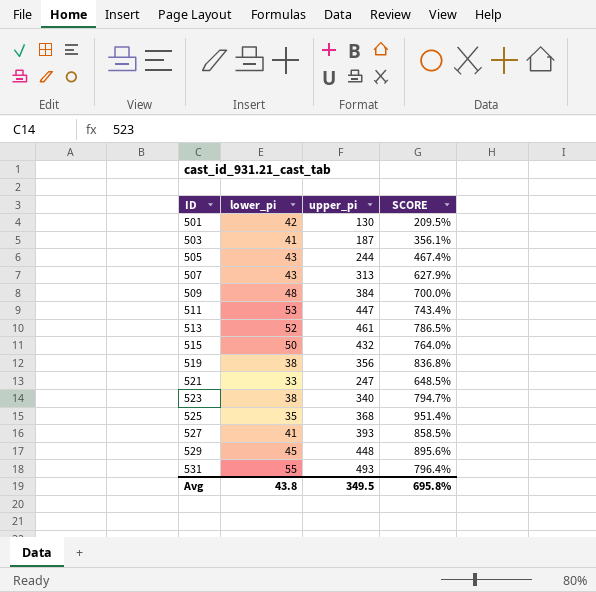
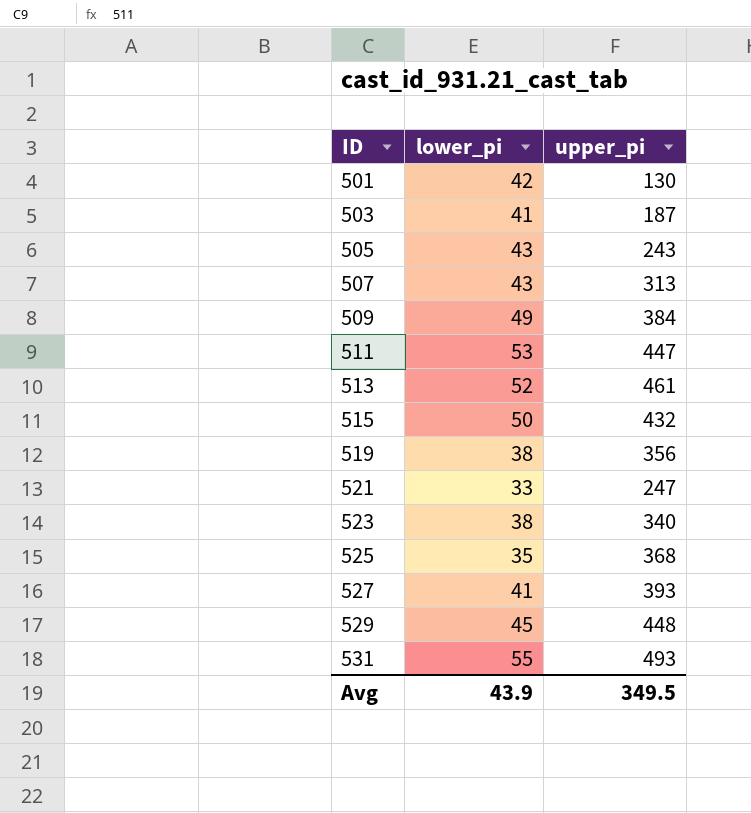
column SCORE | formula: ([upper_pi] - [lower_pi]) / [lower_pi] -> none
505 | upper_pi: 244 -> 243
509 | lower_pi: 48 -> 49
Avg | lower_pi: 43.8 -> 43.9

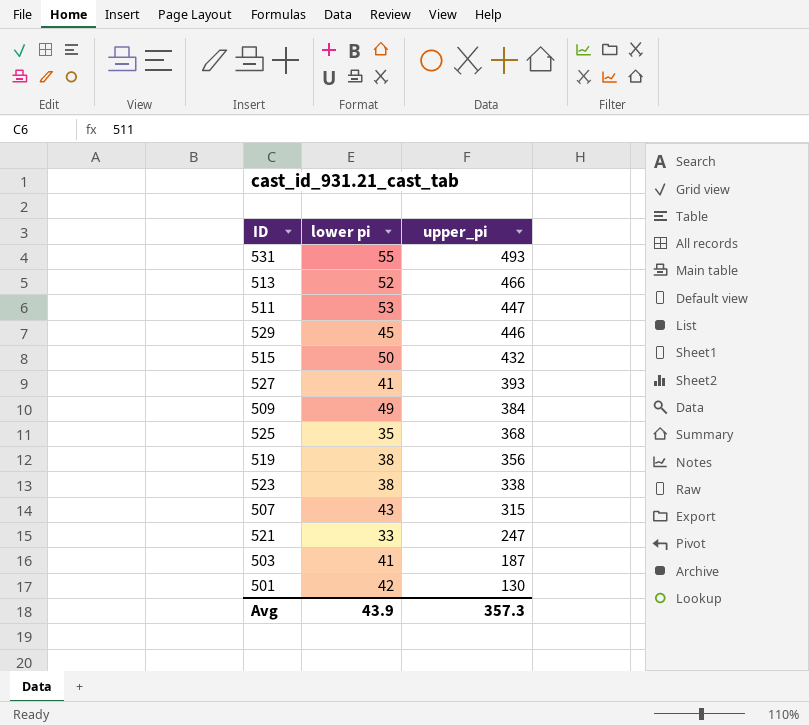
row order: ID ascending -> upper_pi descending
column name: lower_pi -> lower pi
row 505: 43 | 243 -> none
513 | upper_pi: 461 -> 466
529 | upper_pi: 448 -> 446
523 | upper_pi: 340 -> 338
507 | upper_pi: 313 -> 315
Avg | upper_pi: 349.5 -> 357.3

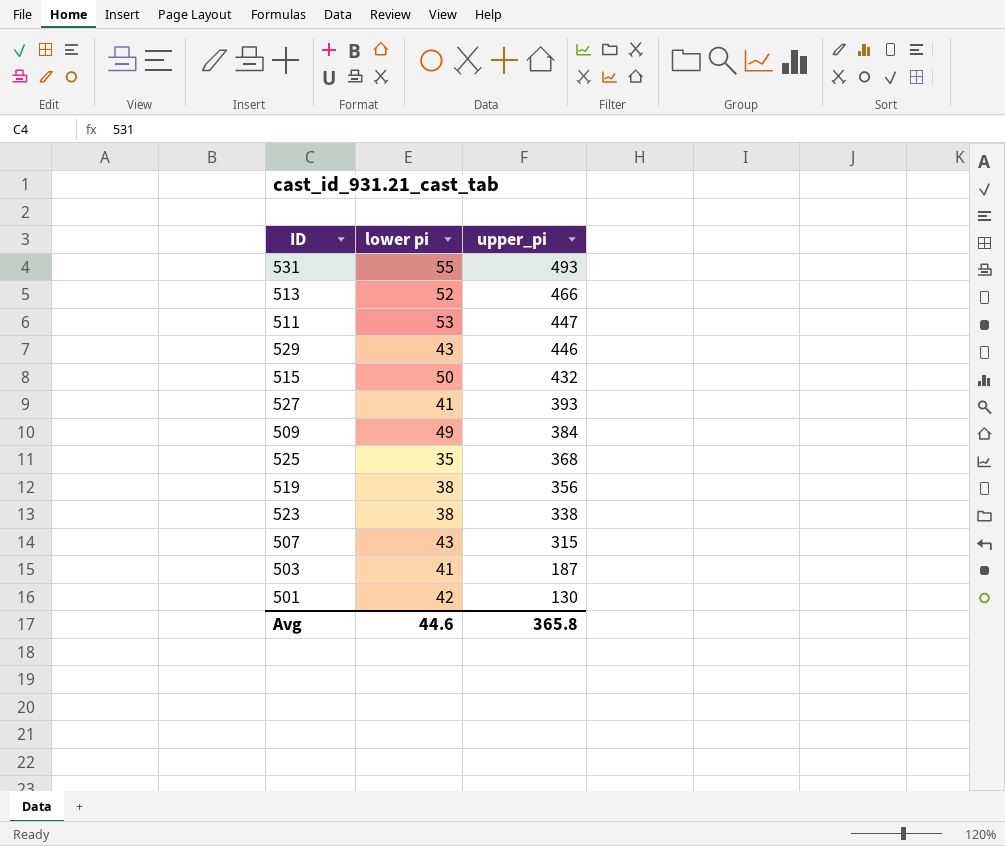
row 521: 33 | 247 -> none
529 | lower pi: 45 -> 43
Avg | lower pi: 43.9 -> 44.6
Avg | upper_pi: 357.3 -> 365.8

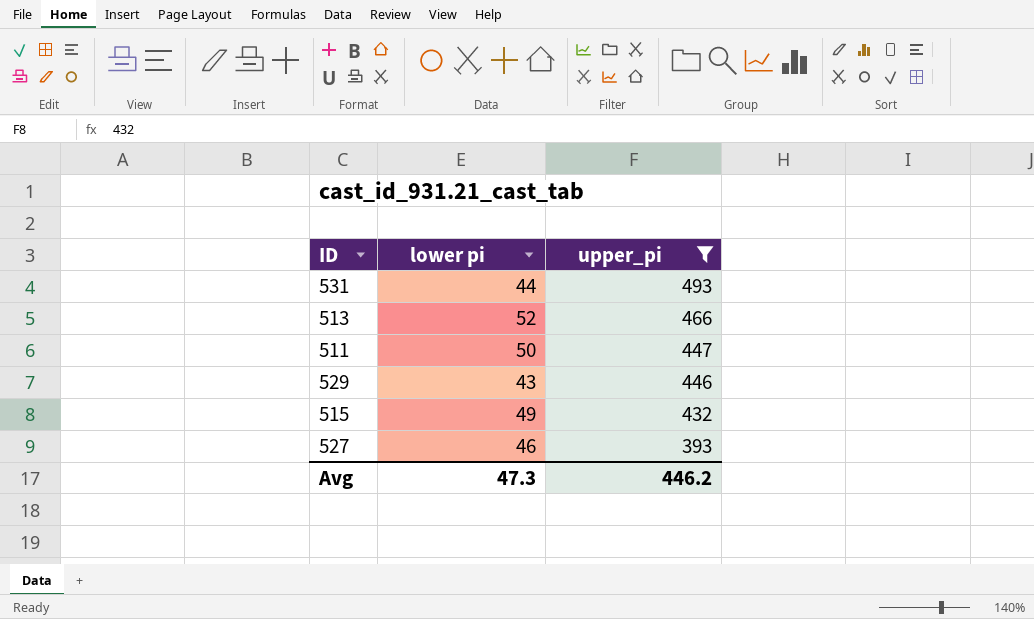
filter: none -> upper_pi >= 393
531 | lower pi: 55 -> 44
511 | lower pi: 53 -> 50
515 | lower pi: 50 -> 49
527 | lower pi: 41 -> 46
Avg | lower pi: 44.6 -> 47.3
Avg | upper_pi: 365.8 -> 446.2

